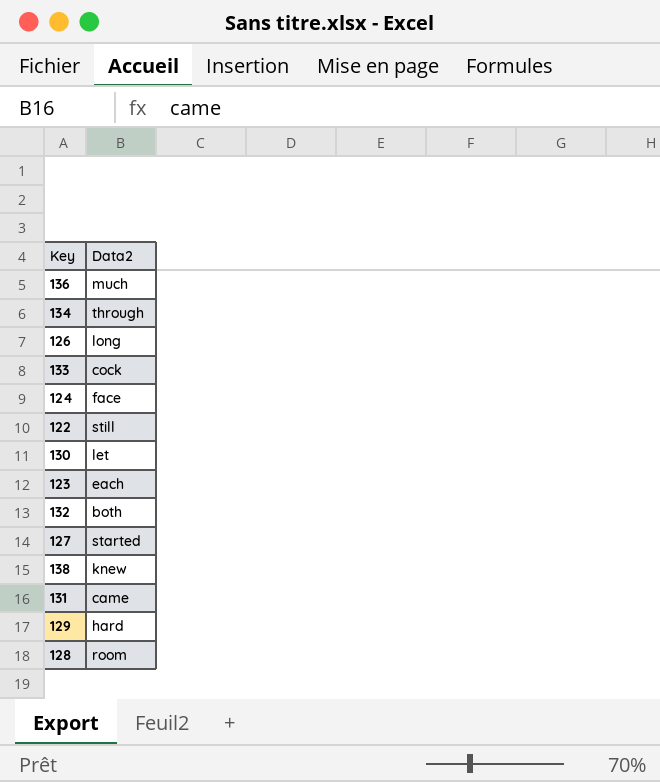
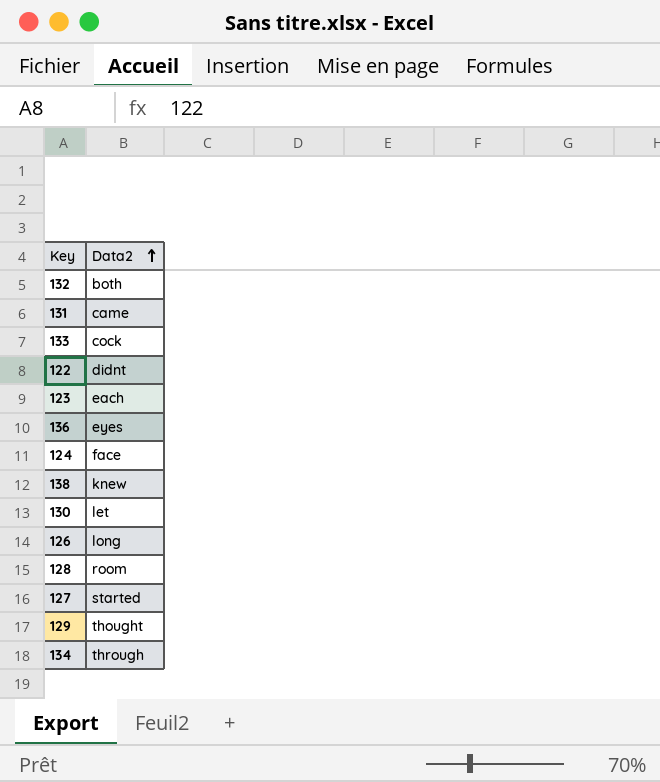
row order: none -> Data2 ascending
122 | Data2: still -> didnt
136 | Data2: much -> eyes
129 | Data2: hard -> thought

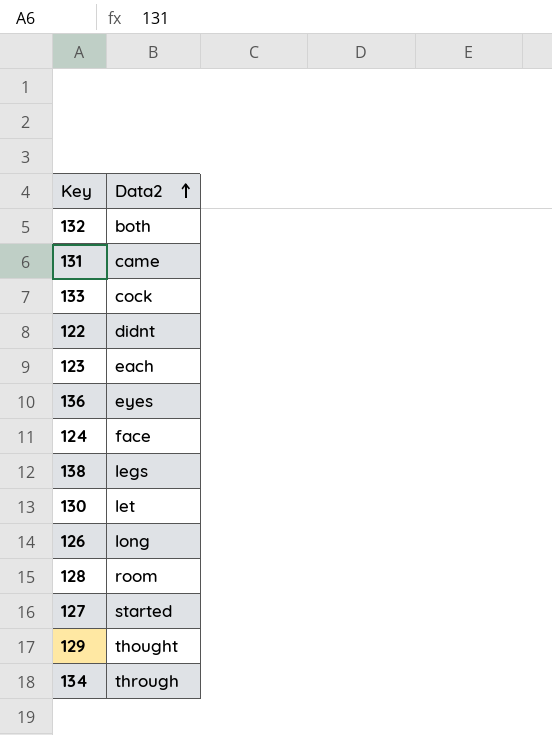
138 | Data2: knew -> legs

